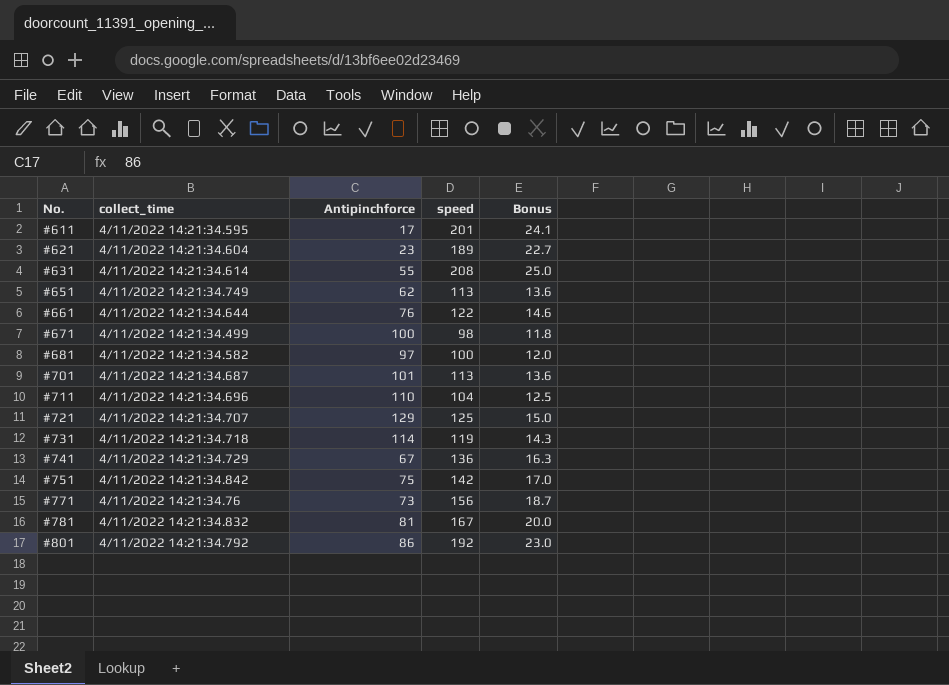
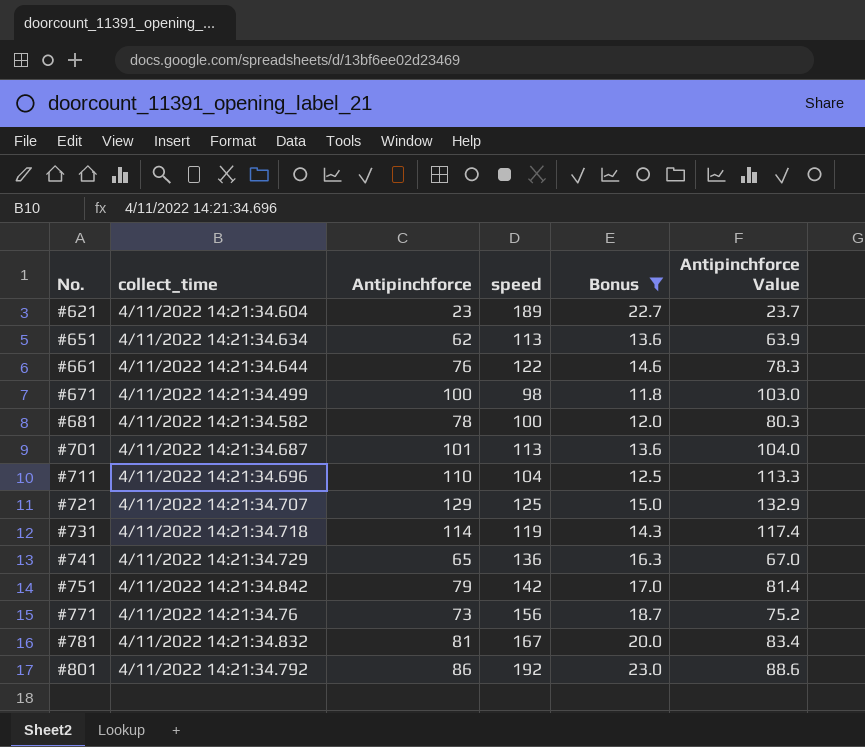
filter: none -> Bonus <= 23.0
column Antipinchforce Value | formula: none -> [Antipinchforce] * 1.03
#651 | collect_time: 4/11/2022 14:21:34.749 -> 4/11/2022 14:21:34.634
#681 | Antipinchforce: 97 -> 78
#741 | Antipinchforce: 67 -> 65
#751 | Antipinchforce: 75 -> 79

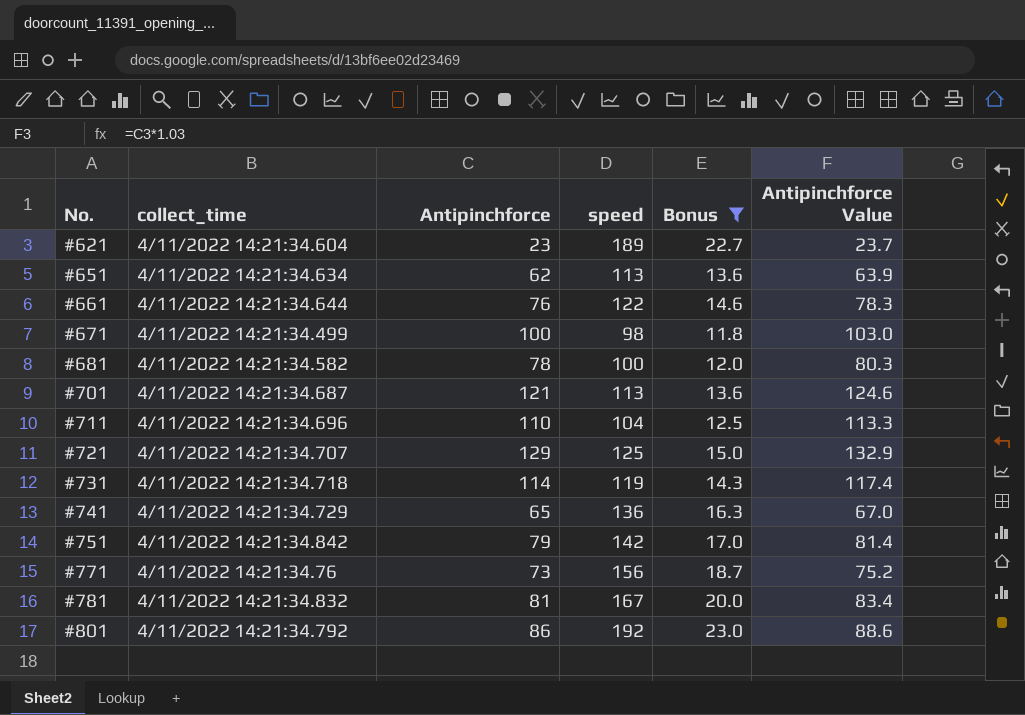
#701 | Antipinchforce: 101 -> 121
#701 | Antipinchforce Value: 104.0 -> 124.6

